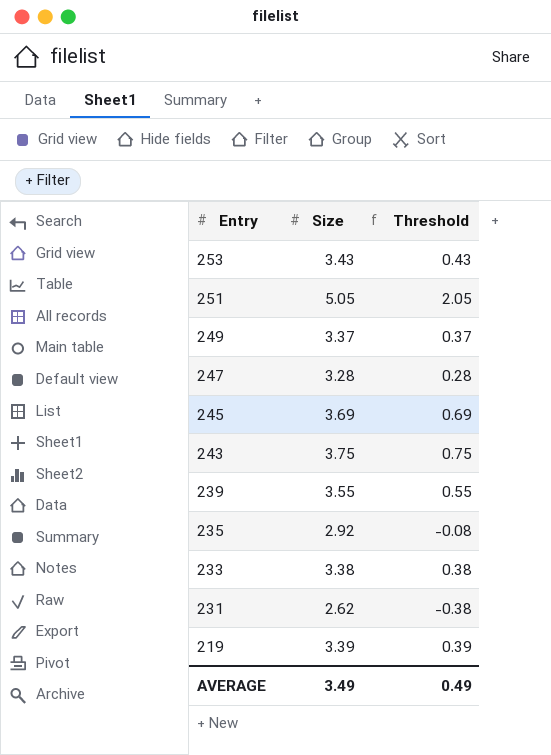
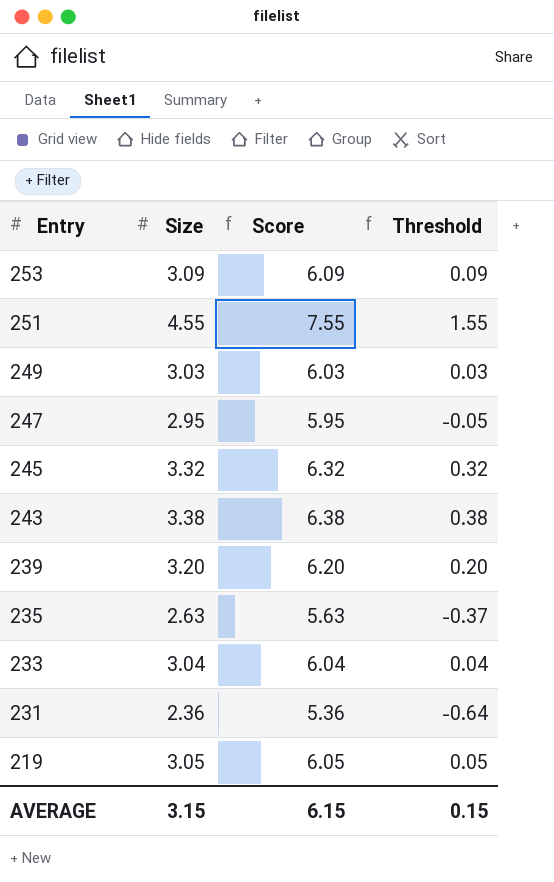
column Score | formula: none -> [Size] + 3
253 | Size: 3.43 -> 3.09
253 | Threshold: 0.43 -> 0.09
251 | Size: 5.05 -> 4.55
251 | Threshold: 2.05 -> 1.55
249 | Size: 3.37 -> 3.03
249 | Threshold: 0.37 -> 0.03
247 | Size: 3.28 -> 2.95
247 | Threshold: 0.28 -> -0.05
245 | Size: 3.69 -> 3.32
245 | Threshold: 0.69 -> 0.32
243 | Size: 3.75 -> 3.38
243 | Threshold: 0.75 -> 0.38
239 | Size: 3.55 -> 3.20
239 | Threshold: 0.55 -> 0.20
235 | Size: 2.92 -> 2.63
235 | Threshold: -0.08 -> -0.37
233 | Size: 3.38 -> 3.04
233 | Threshold: 0.38 -> 0.04
231 | Size: 2.62 -> 2.36
231 | Threshold: -0.38 -> -0.64
219 | Size: 3.39 -> 3.05
219 | Threshold: 0.39 -> 0.05
AVERAGE | Size: 3.49 -> 3.15
AVERAGE | Threshold: 0.49 -> 0.15

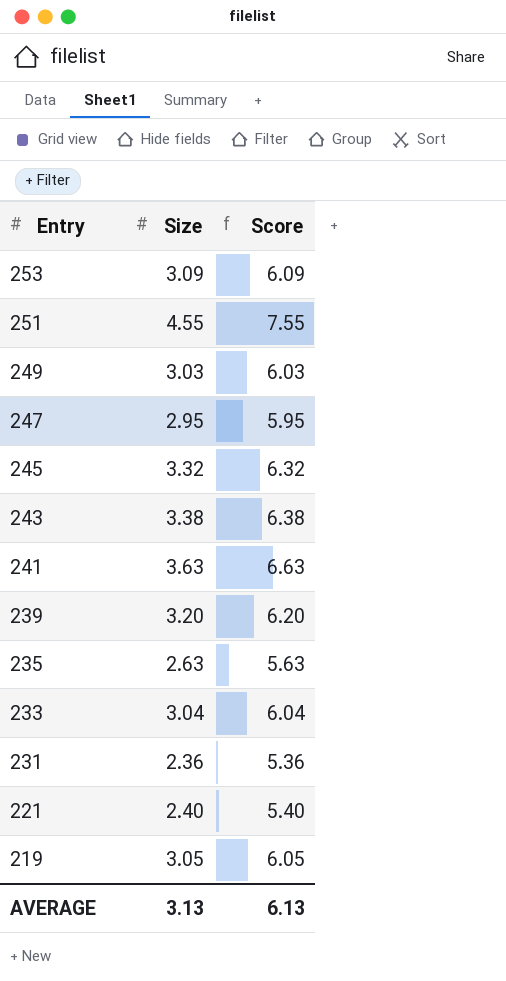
column Threshold | formula: [Size] - 3 -> none
row 241: none -> 3.63 | 6.63
row 221: none -> 2.40 | 5.40
AVERAGE | Size: 3.15 -> 3.13
AVERAGE | Score: 6.15 -> 6.13

